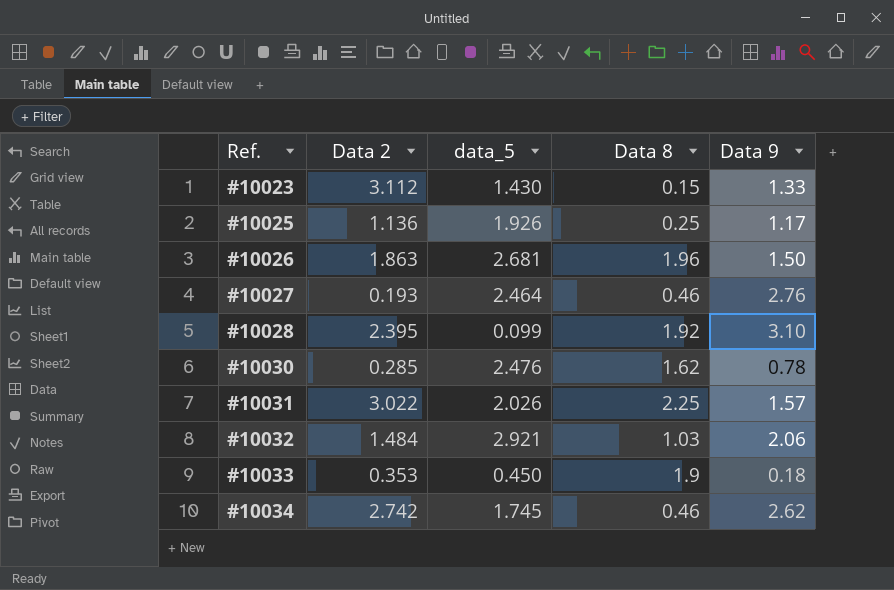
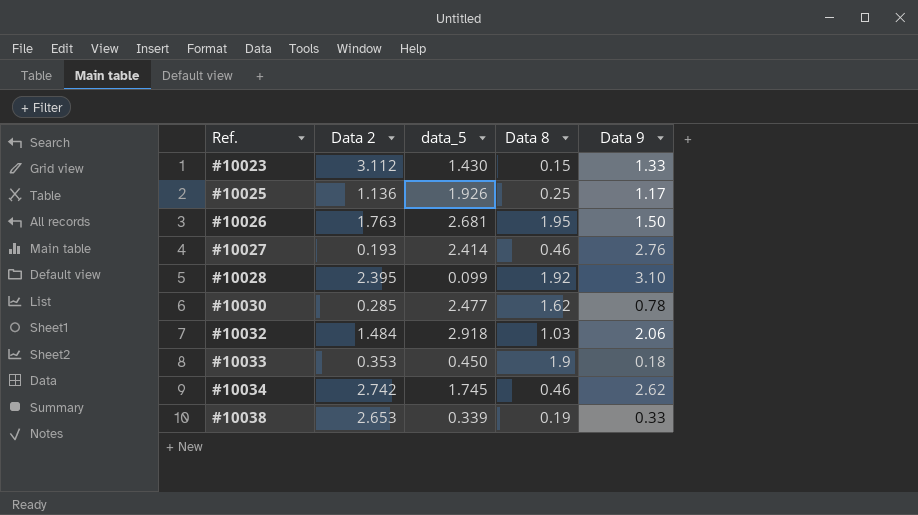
row #10031: 3.022 | 2.026 | 2.25 | 1.57 -> none
#10026 | Data 2: 1.863 -> 1.763
#10026 | Data 8: 1.96 -> 1.95
#10027 | data_5: 2.464 -> 2.414
#10030 | data_5: 2.476 -> 2.477
#10032 | data_5: 2.921 -> 2.918
row #10038: none -> 2.653 | 0.339 | 0.19 | 0.33

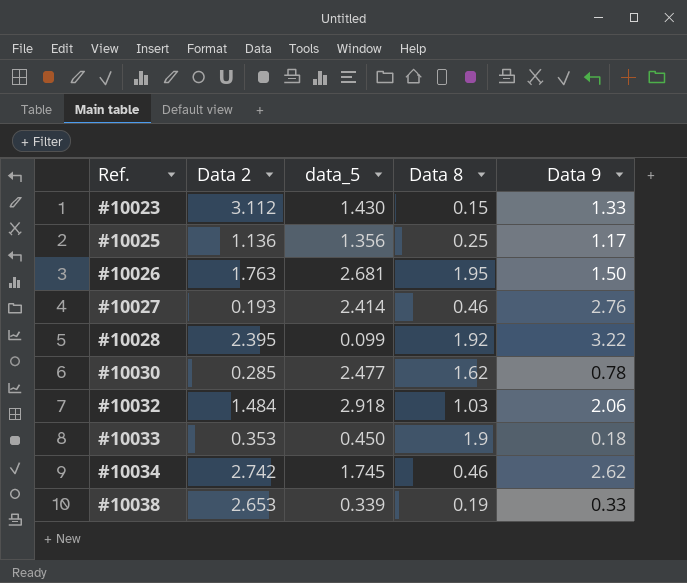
#10025 | data_5: 1.926 -> 1.356
#10028 | Data 9: 3.10 -> 3.22

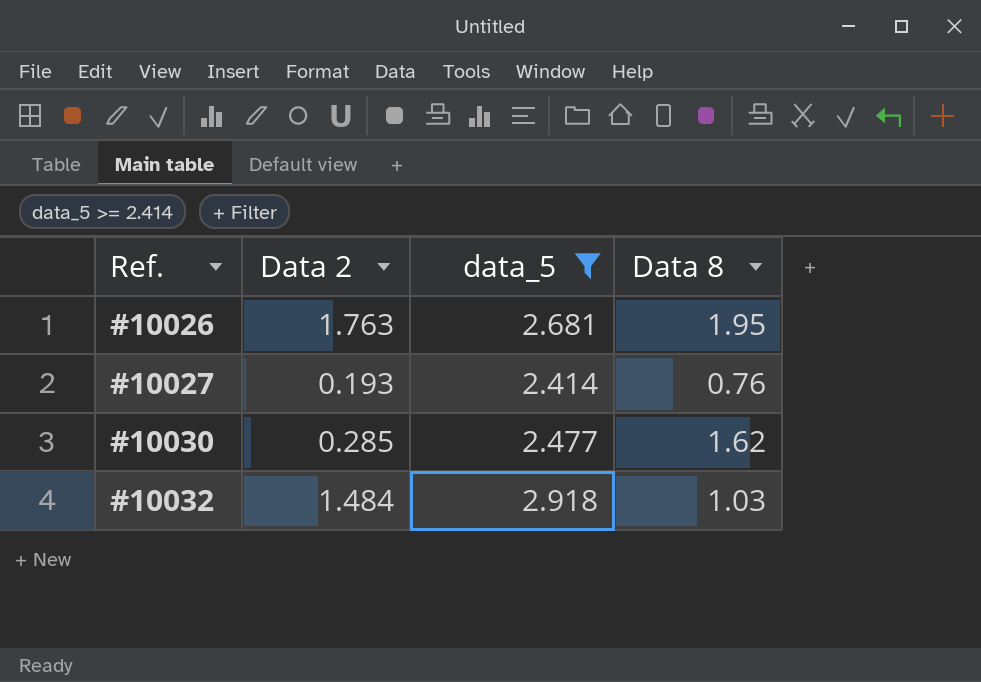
filter: none -> data_5 >= 2.414
column Data 9 | position: 5 -> none
#10027 | Data 8: 0.46 -> 0.76

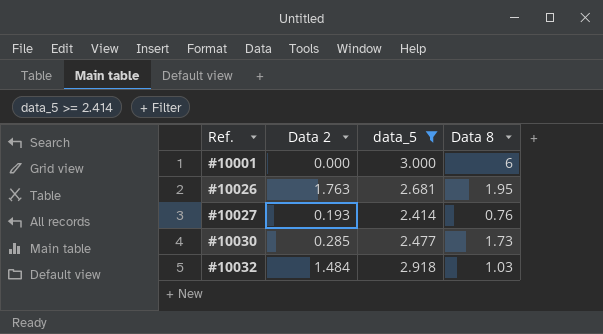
row #10001: none -> 0.000 | 3.000 | 6
#10030 | Data 8: 1.62 -> 1.73

